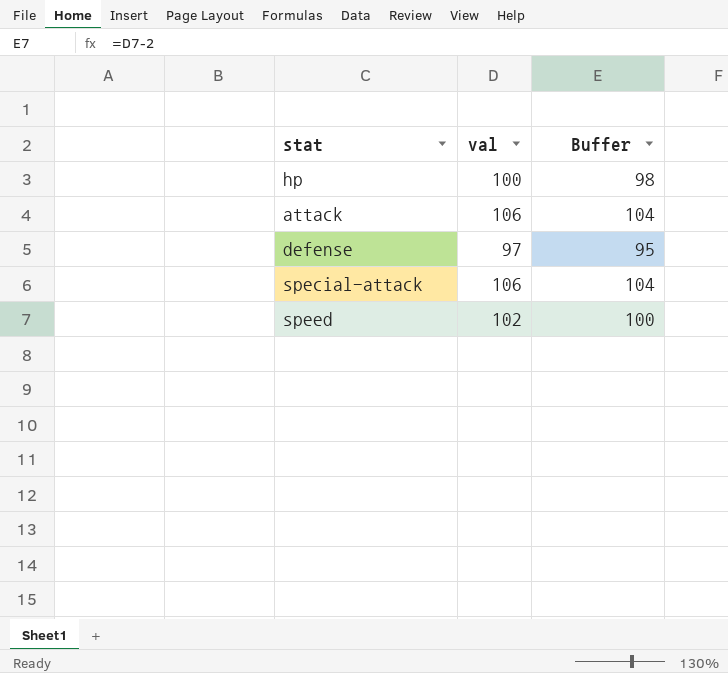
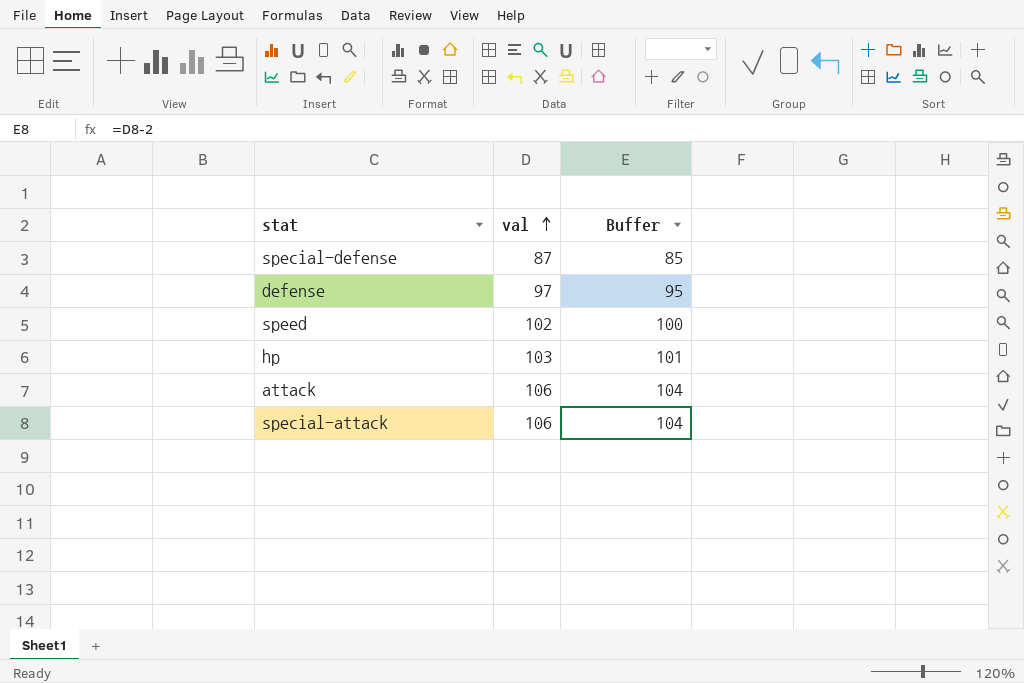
row order: none -> val ascending
row special-defense: none -> 87 | 85
hp | val: 100 -> 103
hp | Buffer: 98 -> 101

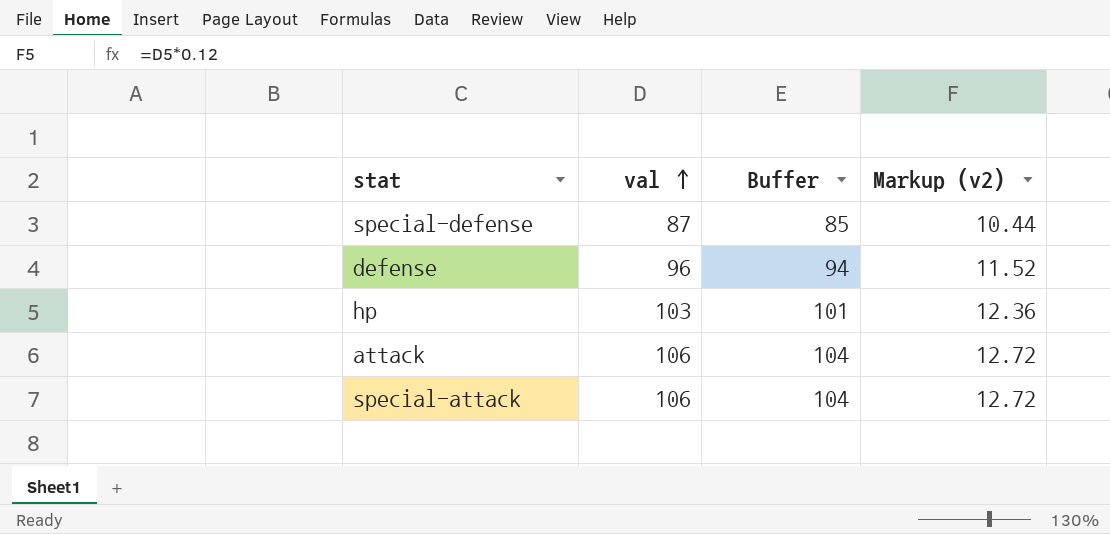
column Markup (v2) | formula: none -> [val] * 0.12
row speed: 102 | 100 -> none
defense | val: 97 -> 96
defense | Buffer: 95 -> 94

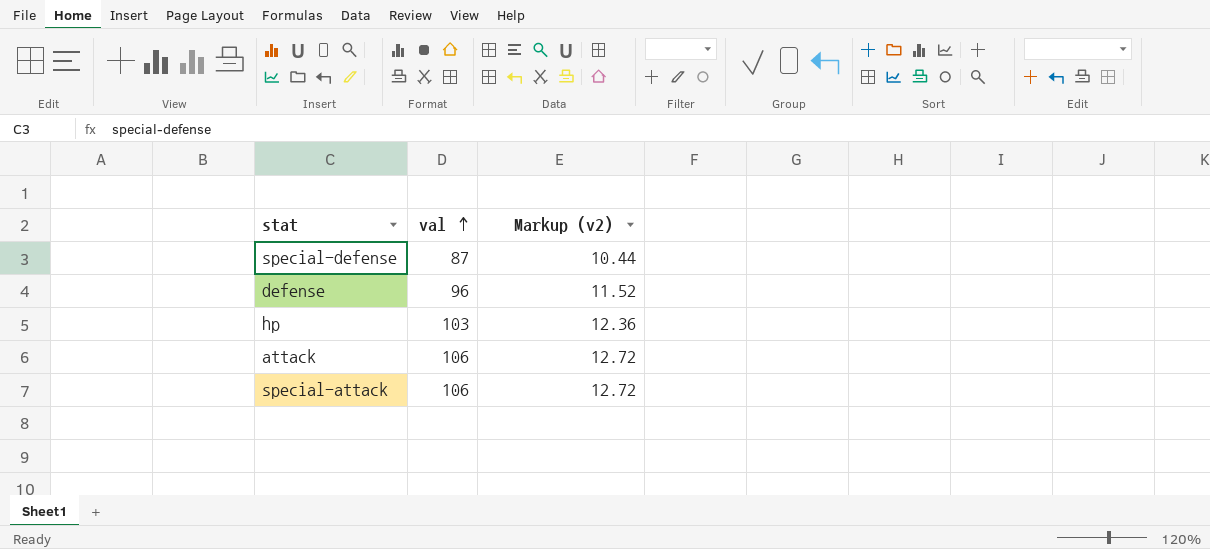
column Buffer | formula: [val] - 2 -> none

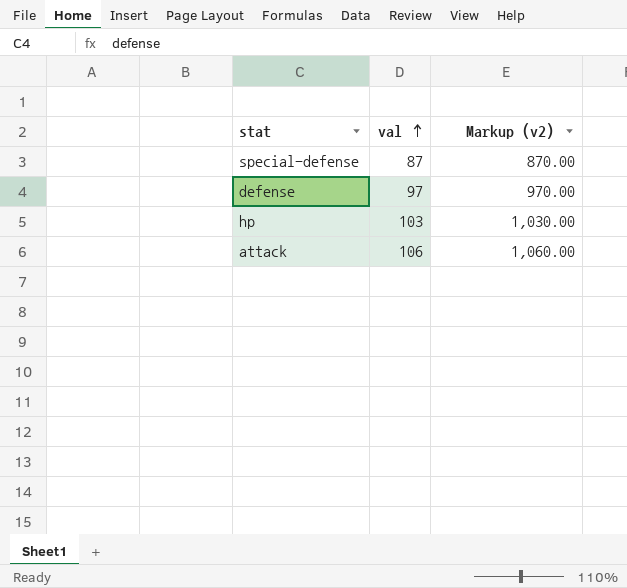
column Markup (v2) | formula: [val] * 0.12 -> [val] * 10
row special-attack: 106 | 12.72 -> none
defense | val: 96 -> 97

